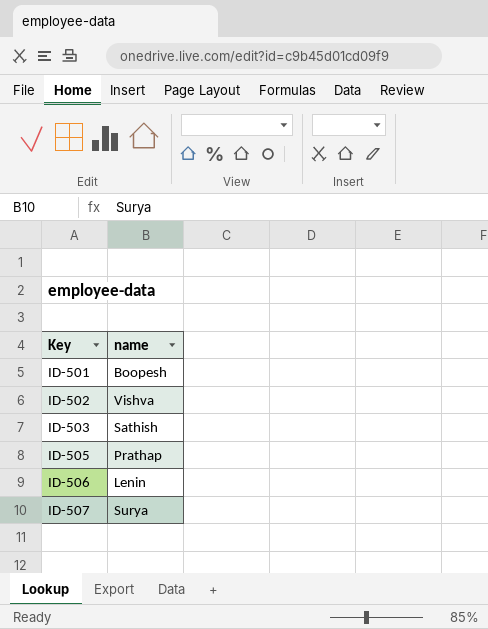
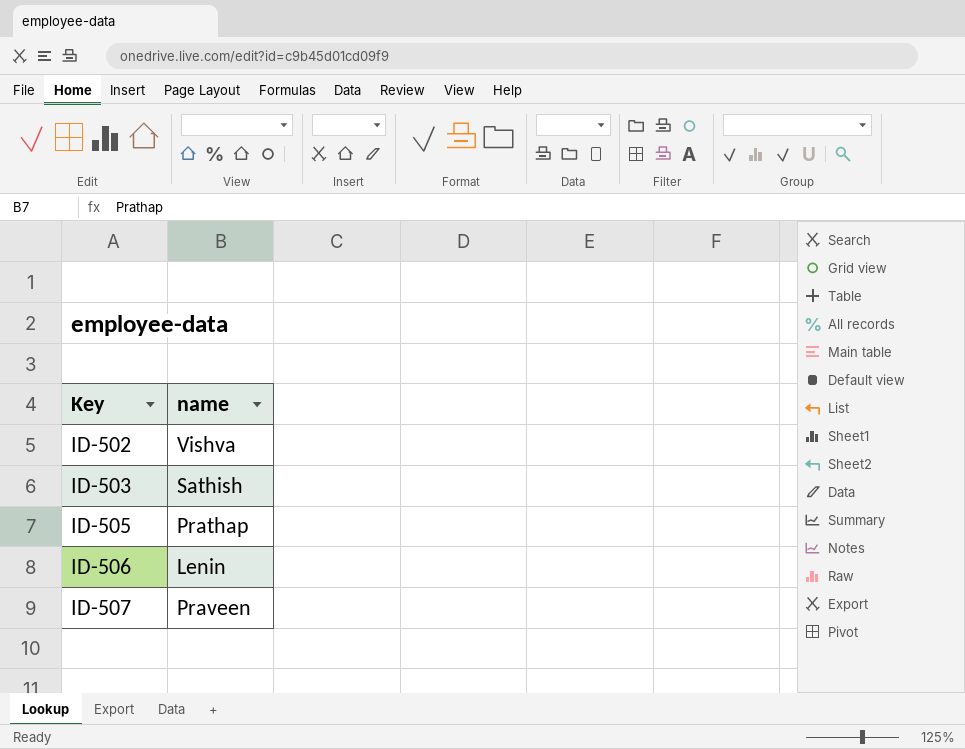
row ID-501: Boopesh -> none
ID-507 | name: Surya -> Praveen

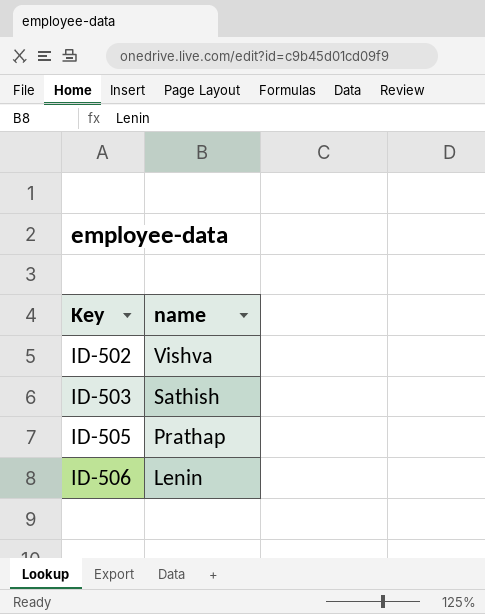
row ID-507: Praveen -> none

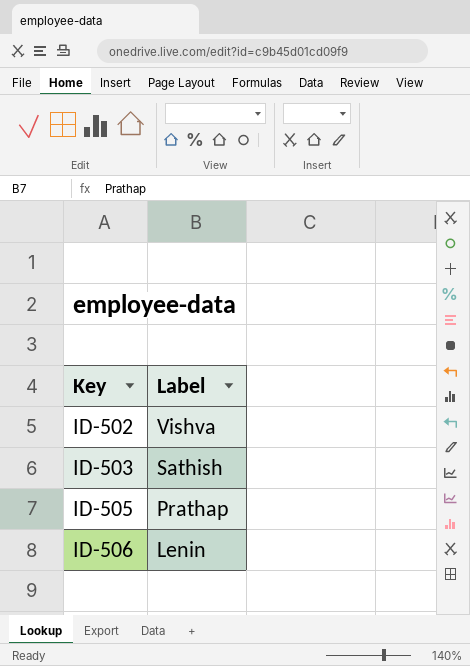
column name: name -> Label

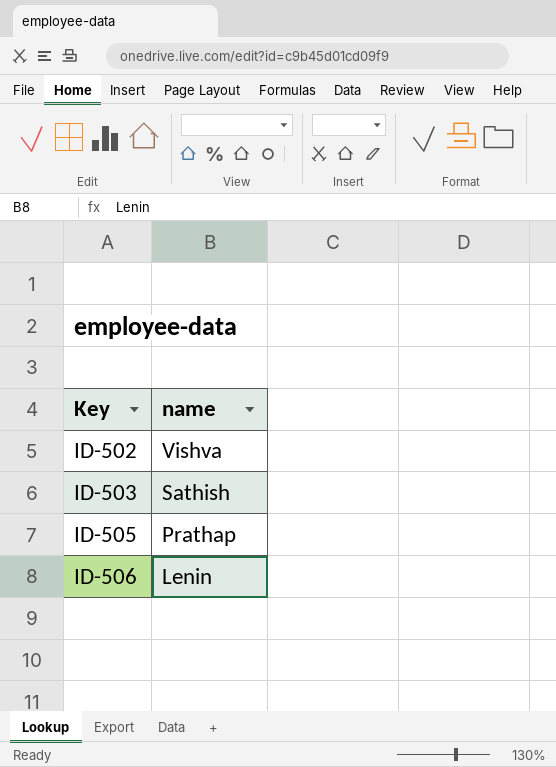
column name: Label -> name

